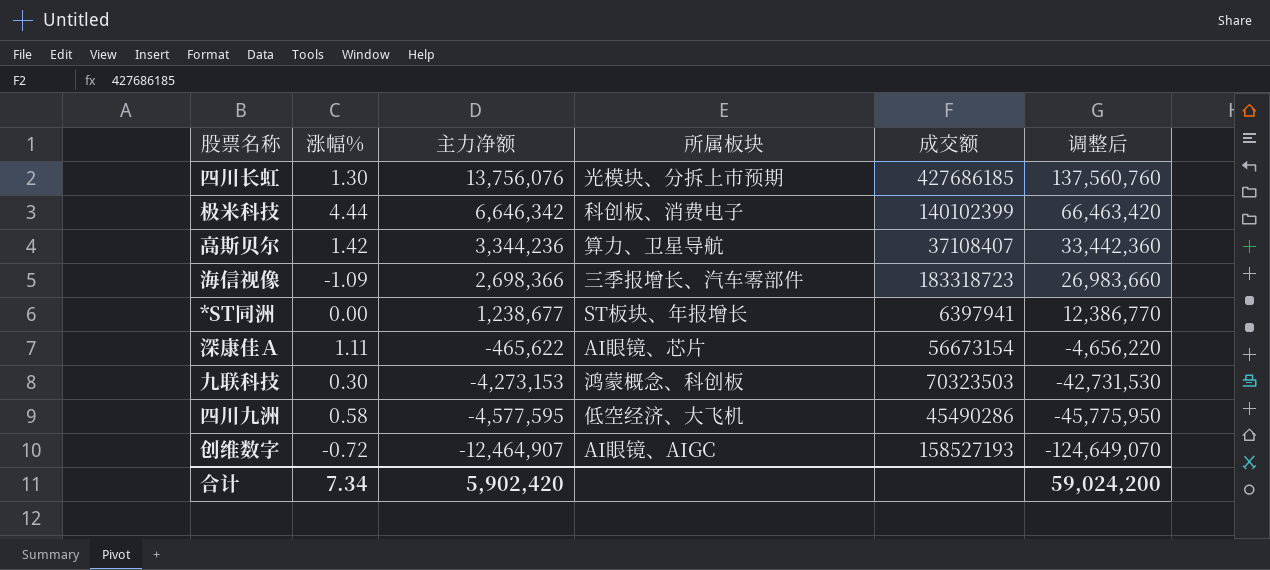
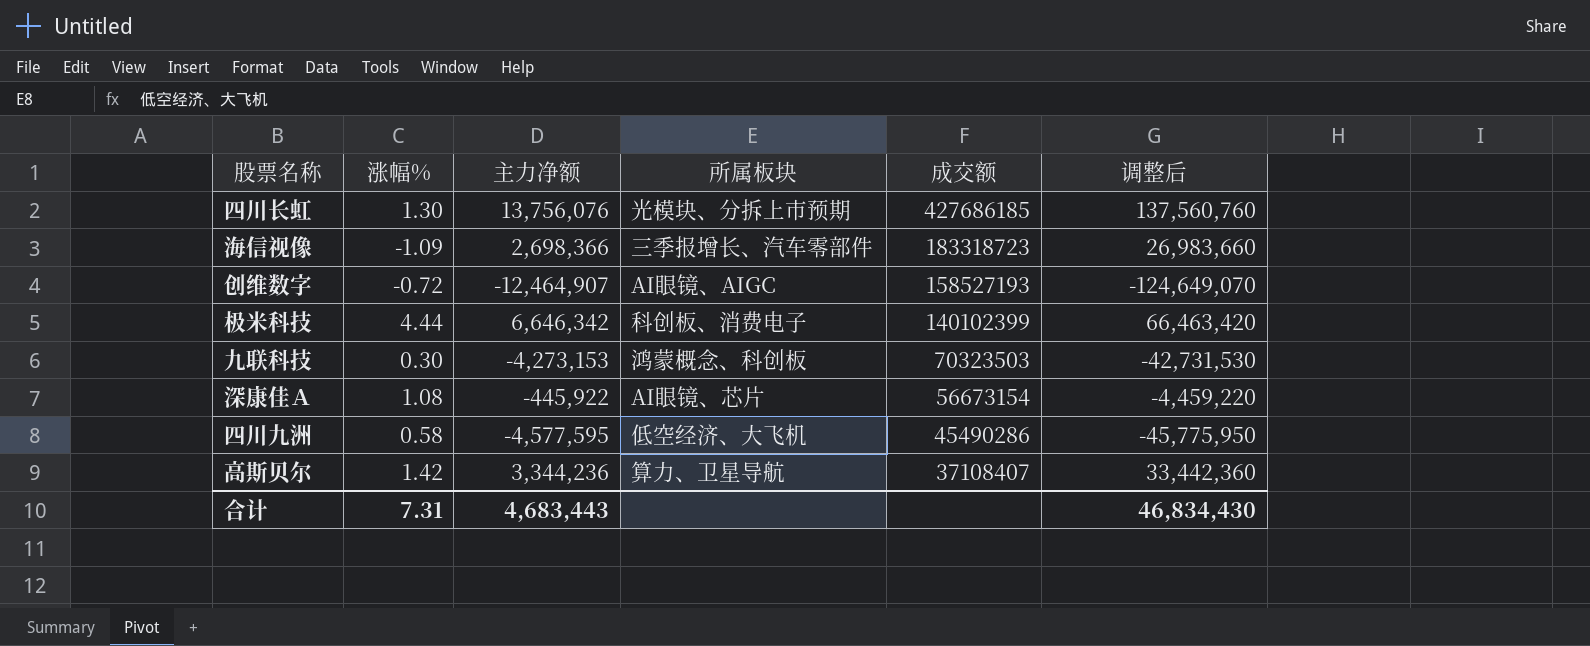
row order: 主力净额 descending -> 成交额 descending
row *ST同洲: 0.00 | 1,238,677 | ST板块、年报增长 | 6397941 | 12,386,770 -> none
深康佳Ａ | 涨幅%: 1.11 -> 1.08
深康佳Ａ | 主力净额: -465,622 -> -445,922
深康佳Ａ | 调整后: -4,656,220 -> -4,459,220
合计 | 涨幅%: 7.34 -> 7.31
合计 | 主力净额: 5,902,420 -> 4,683,443
合计 | 调整后: 59,024,200 -> 46,834,430

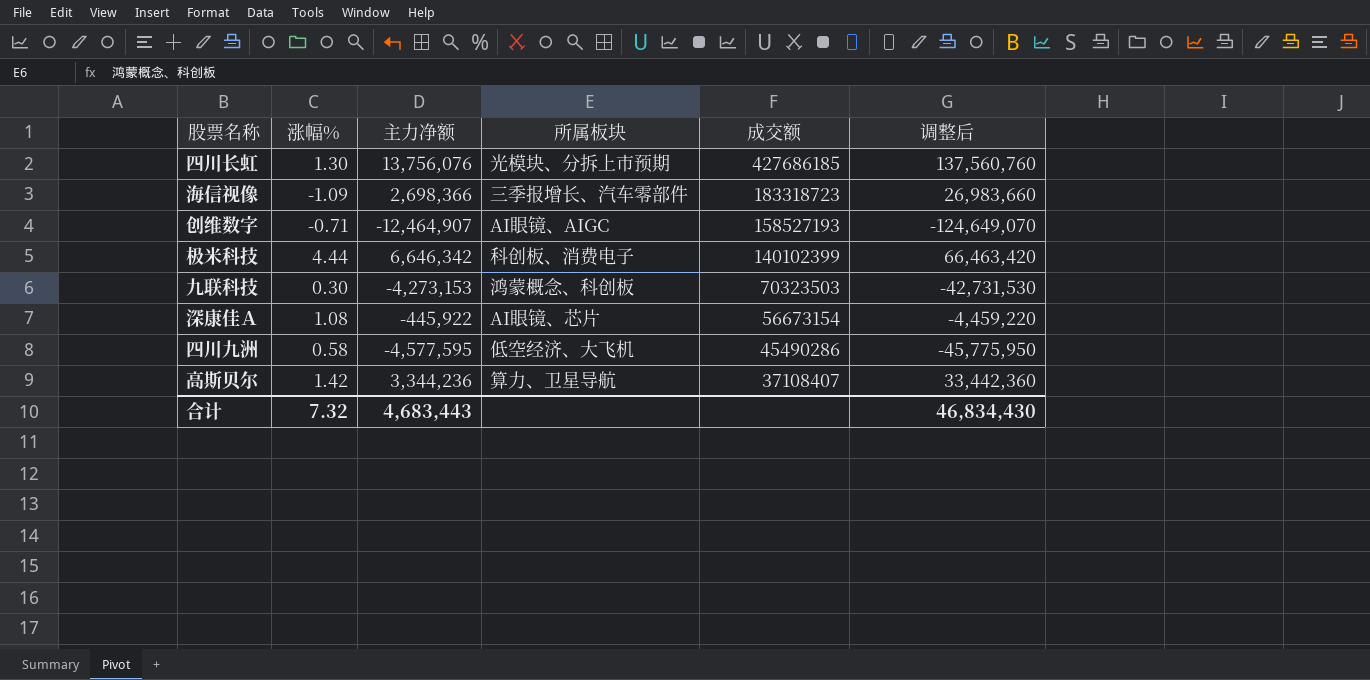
创维数字 | 涨幅%: -0.72 -> -0.71
合计 | 涨幅%: 7.31 -> 7.32

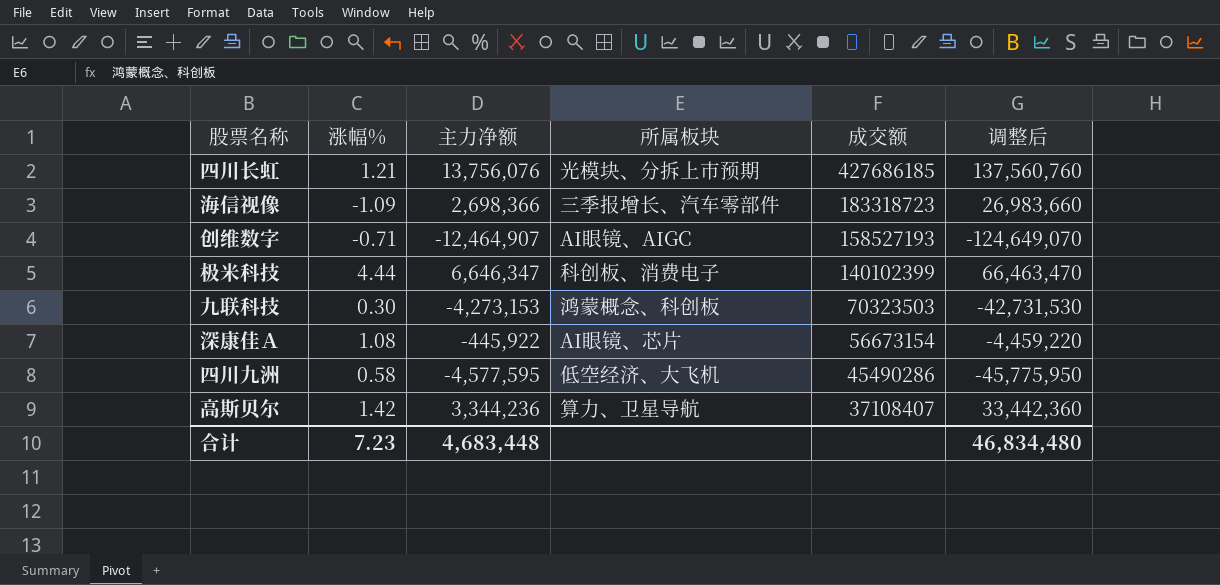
四川长虹 | 涨幅%: 1.30 -> 1.21
极米科技 | 主力净额: 6,646,342 -> 6,646,347
极米科技 | 调整后: 66,463,420 -> 66,463,470
合计 | 涨幅%: 7.32 -> 7.23
合计 | 主力净额: 4,683,443 -> 4,683,448
合计 | 调整后: 46,834,430 -> 46,834,480

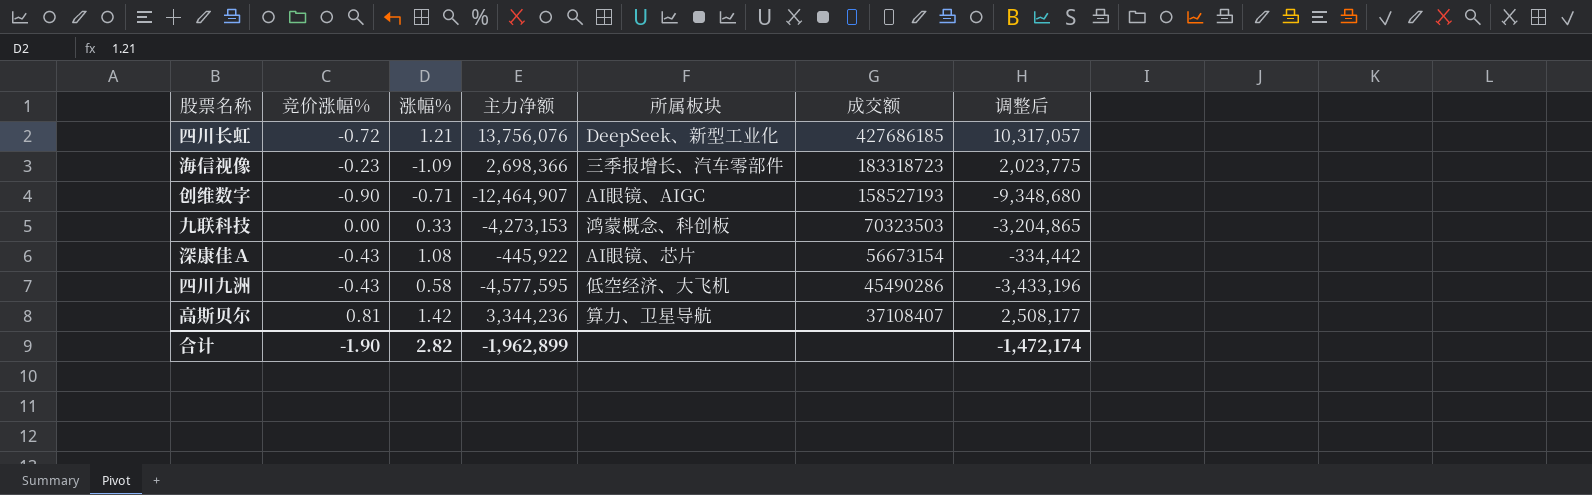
column 竞价涨幅% | position: none -> 2
column 调整后 | formula: [主力净额] * 10 -> [主力净额] * 0.75
row 极米科技: 4.44 | 6,646,347 | 科创板、消费电子 | 140102399 | 66,463,470 -> none
四川长虹 | 所属板块: 光模块、分拆上市预期 -> DeepSeek、新型工业化
九联科技 | 涨幅%: 0.30 -> 0.33
合计 | 涨幅%: 7.23 -> 2.82
合计 | 主力净额: 4,683,448 -> -1,962,899
合计 | 调整后: 46,834,480 -> -1,472,174

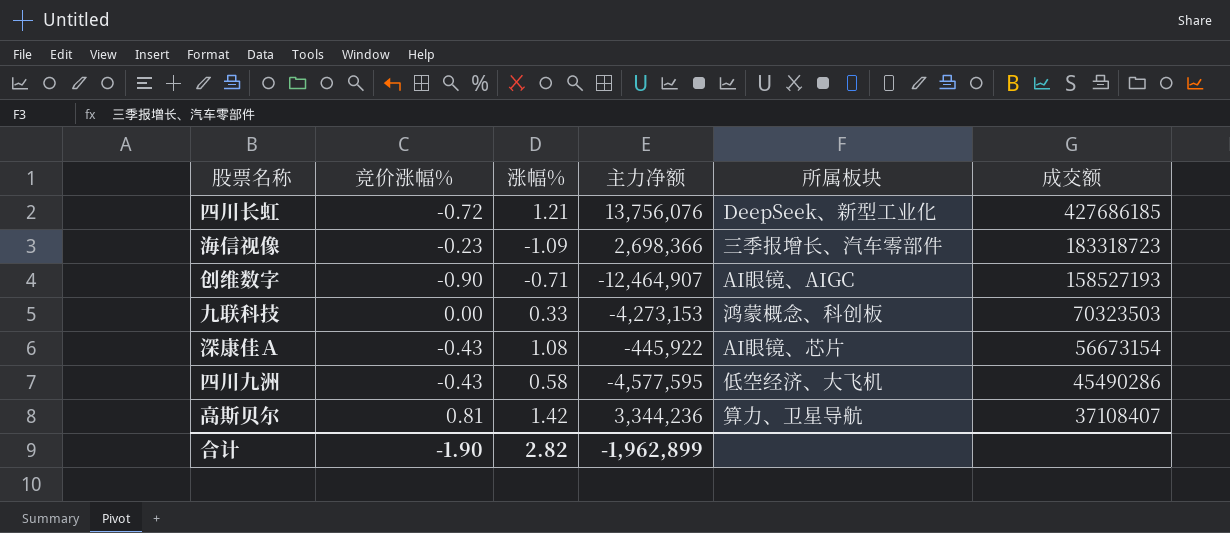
column 调整后 | formula: [主力净额] * 0.75 -> none

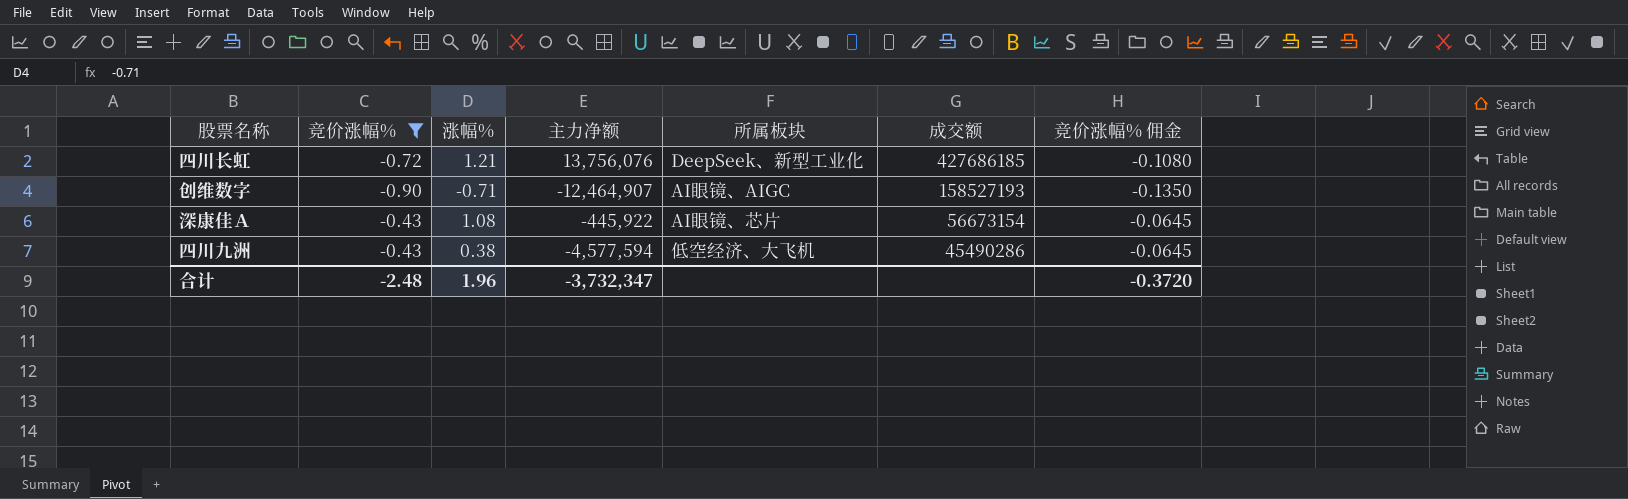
filter: none -> 竞价涨幅% <= -0.43
column 竞价涨幅% 佣金 | formula: none -> [竞价涨幅%] * 0.15
四川九洲 | 涨幅%: 0.58 -> 0.38
四川九洲 | 主力净额: -4,577,595 -> -4,577,594
合计 | 竞价涨幅%: -1.90 -> -2.48
合计 | 涨幅%: 2.82 -> 1.96
合计 | 主力净额: -1,962,899 -> -3,732,347

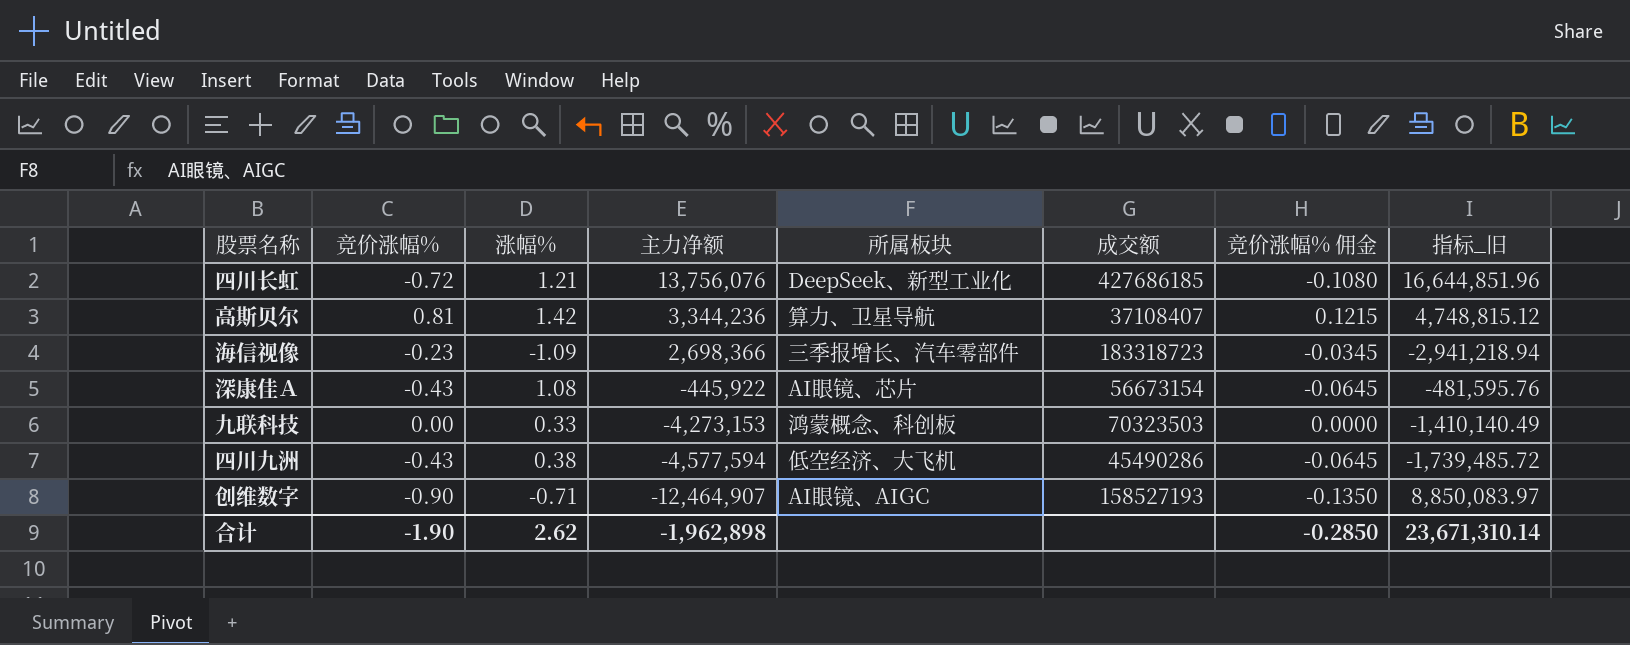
filter: 竞价涨幅% <= -0.43 -> none
row order: 成交额 descending -> 主力净额 descending
column 指标_旧 | formula: none -> [涨幅%] * [主力净额]
合计 | 竞价涨幅%: -2.48 -> -1.90
合计 | 涨幅%: 1.96 -> 2.62
合计 | 主力净额: -3,732,347 -> -1,962,898
合计 | 竞价涨幅% 佣金: -0.3720 -> -0.2850

